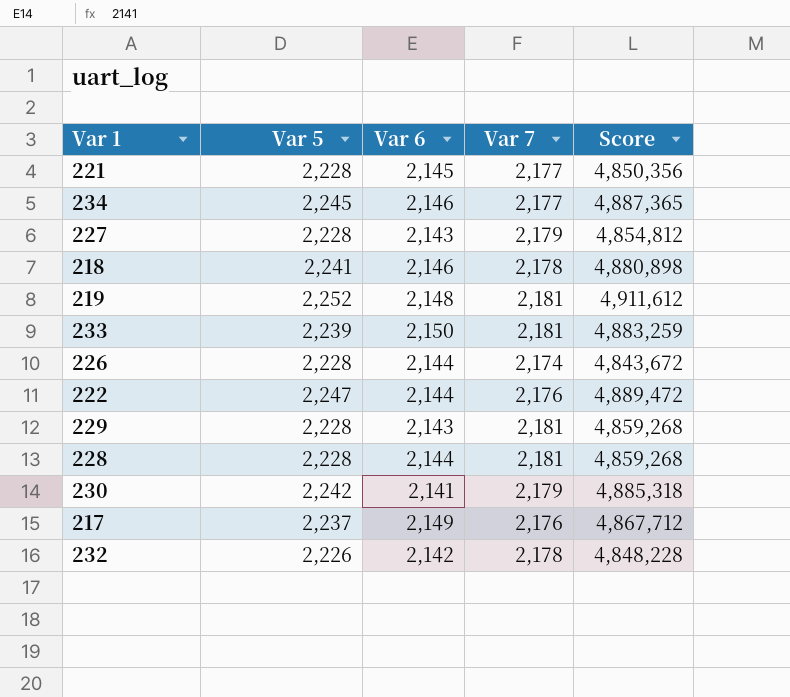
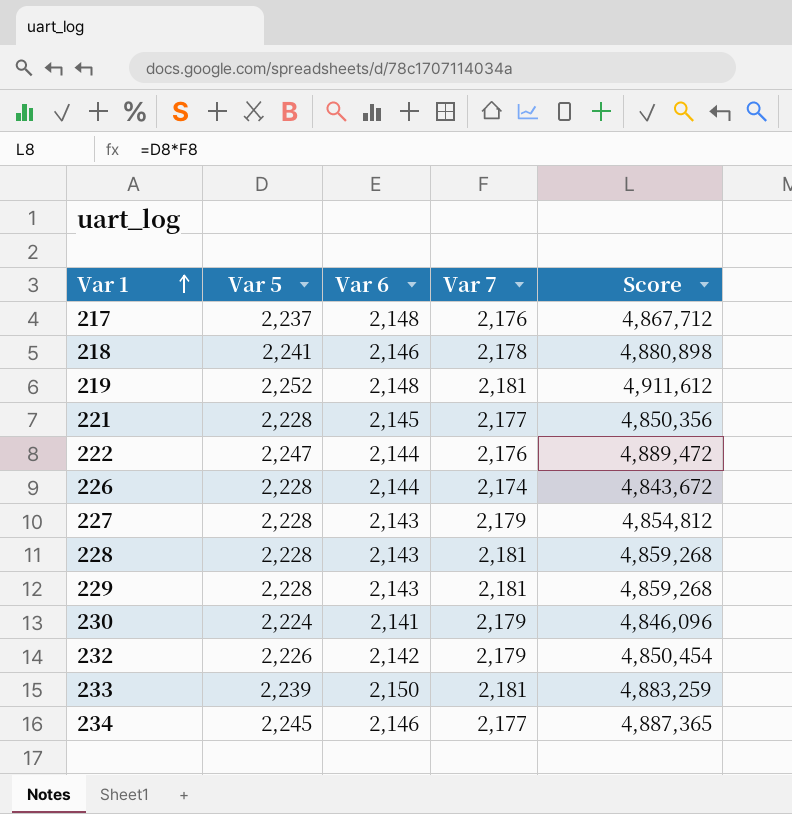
row order: none -> Var 1 ascending
217 | Var 6: 2,149 -> 2,148
228 | Var 6: 2,144 -> 2,143
230 | Var 5: 2,242 -> 2,224
230 | Score: 4,885,318 -> 4,846,096
232 | Var 7: 2,178 -> 2,179
232 | Score: 4,848,228 -> 4,850,454

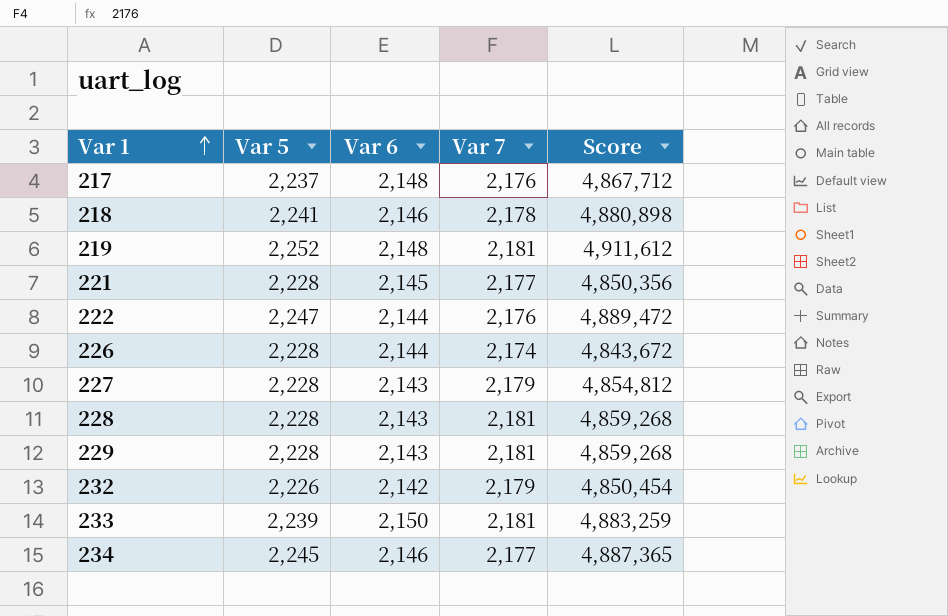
row 230: 2,224 | 2,141 | 2,179 | 4,846,096 -> none

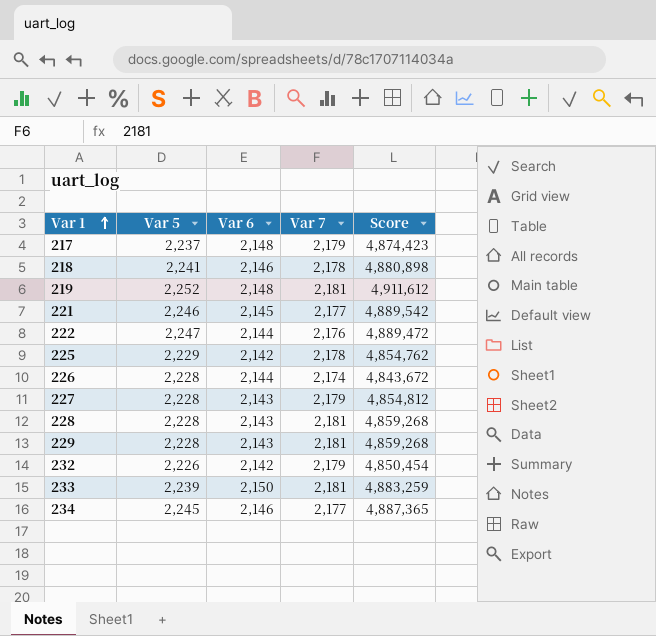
217 | Var 7: 2,176 -> 2,179
217 | Score: 4,867,712 -> 4,874,423
221 | Var 5: 2,228 -> 2,246
221 | Score: 4,850,356 -> 4,889,542
row 225: none -> 2,229 | 2,142 | 2,178 | 4,854,762

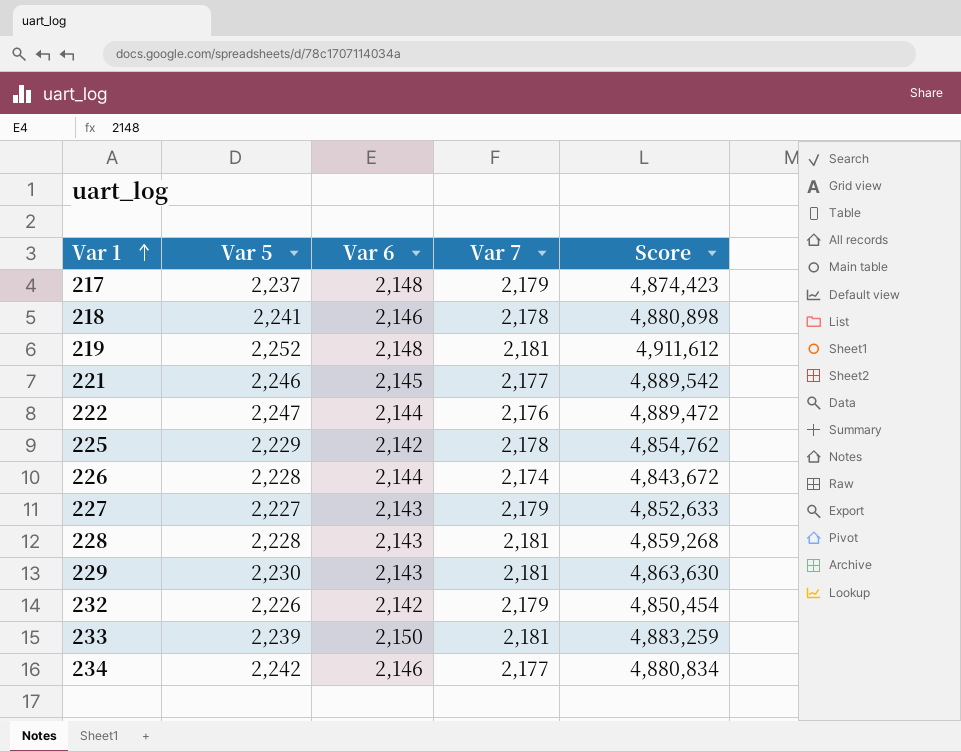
227 | Var 5: 2,228 -> 2,227
227 | Score: 4,854,812 -> 4,852,633
229 | Var 5: 2,228 -> 2,230
229 | Score: 4,859,268 -> 4,863,630
234 | Var 5: 2,245 -> 2,242
234 | Score: 4,887,365 -> 4,880,834

